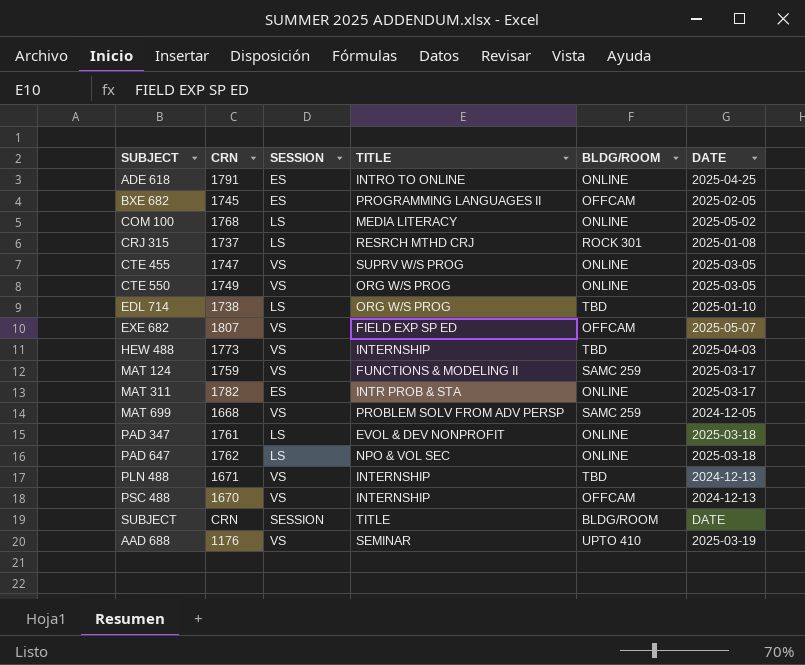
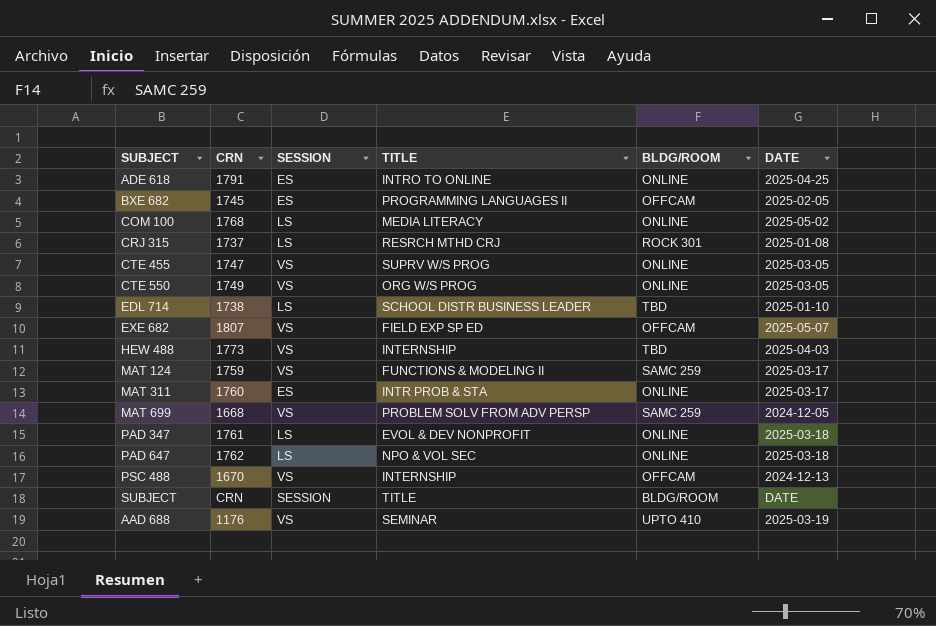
row PLN 488: 1671 | VS | INTERNSHIP | TBD | 2024-12-13 -> none
EDL 714 | TITLE: ORG W/S PROG -> SCHOOL DISTR BUSINESS LEADER
MAT 311 | CRN: 1782 -> 1760

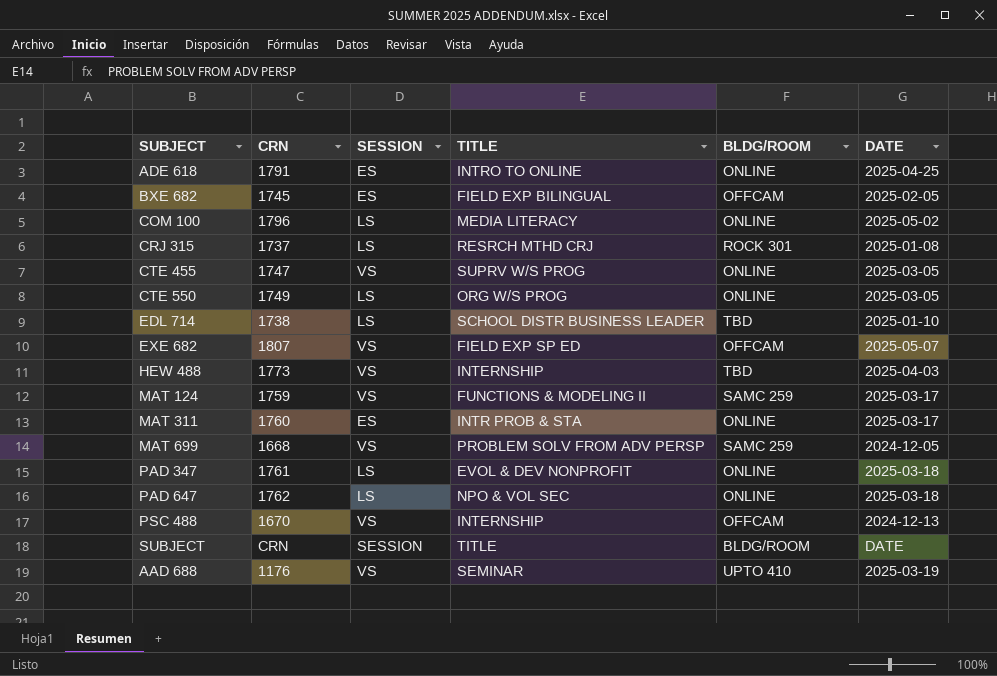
BXE 682 | TITLE: PROGRAMMING LANGUAGES II -> FIELD EXP BILINGUAL
COM 100 | CRN: 1768 -> 1796
CTE 550 | SESSION: VS -> LS

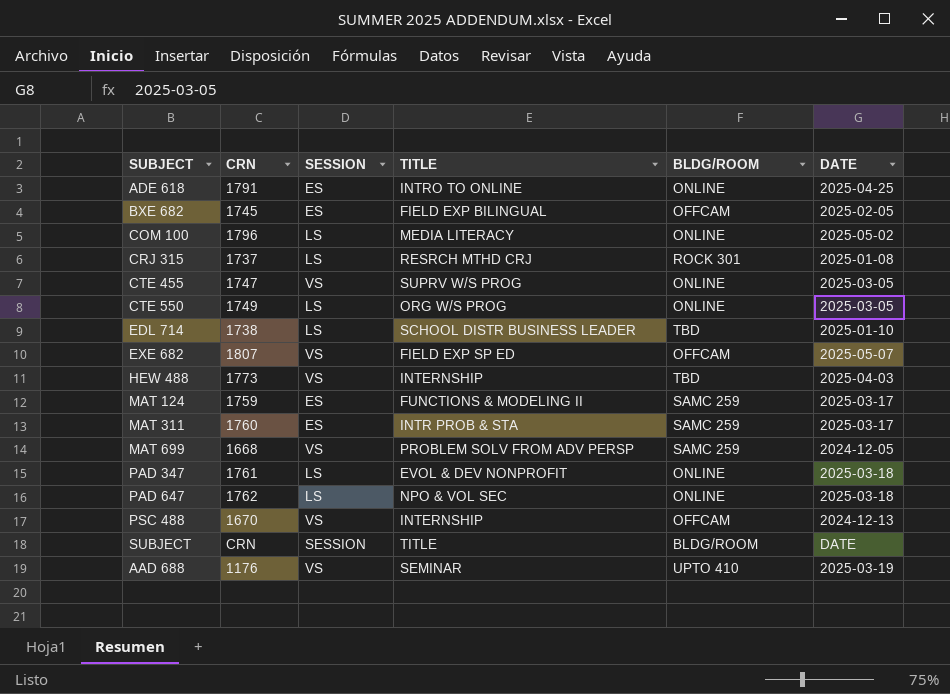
MAT 124 | SESSION: VS -> ES
MAT 311 | BLDG/ROOM: ONLINE -> SAMC 259

